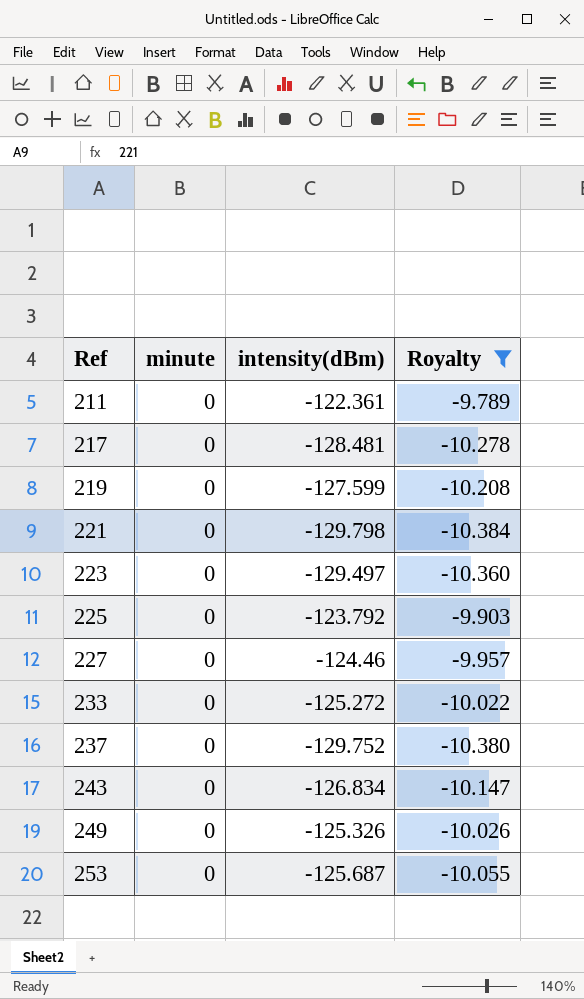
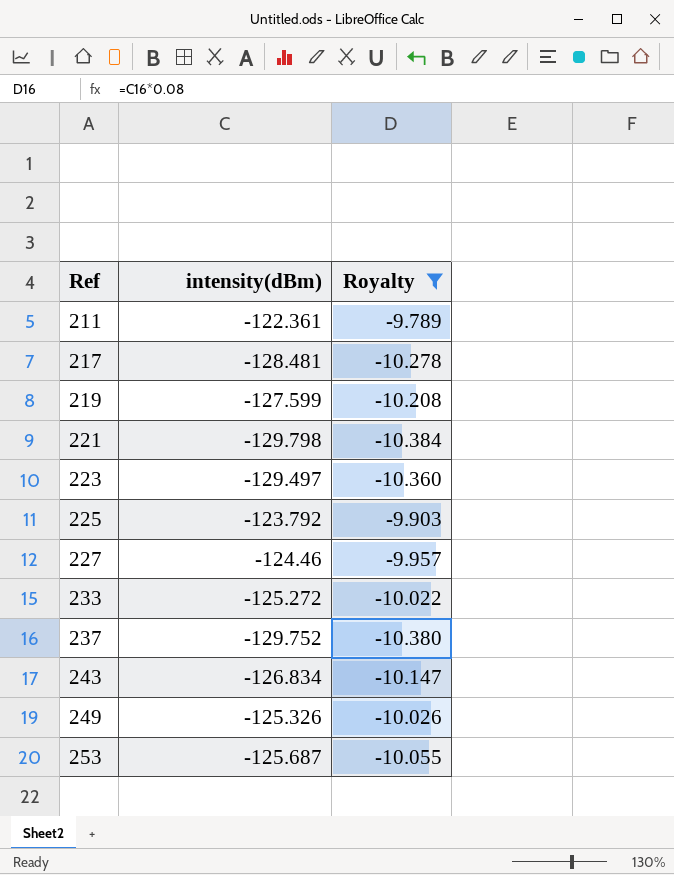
column minute | position: 2 -> none

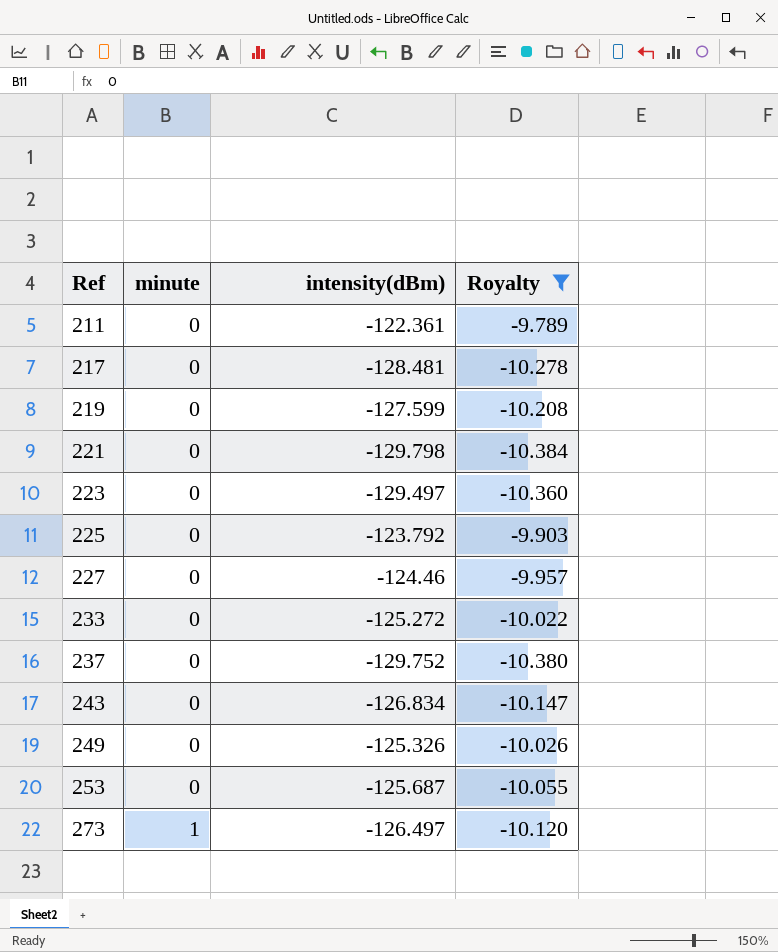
column minute | position: none -> 2
row 273: none -> 1 | -126.497 | -10.120

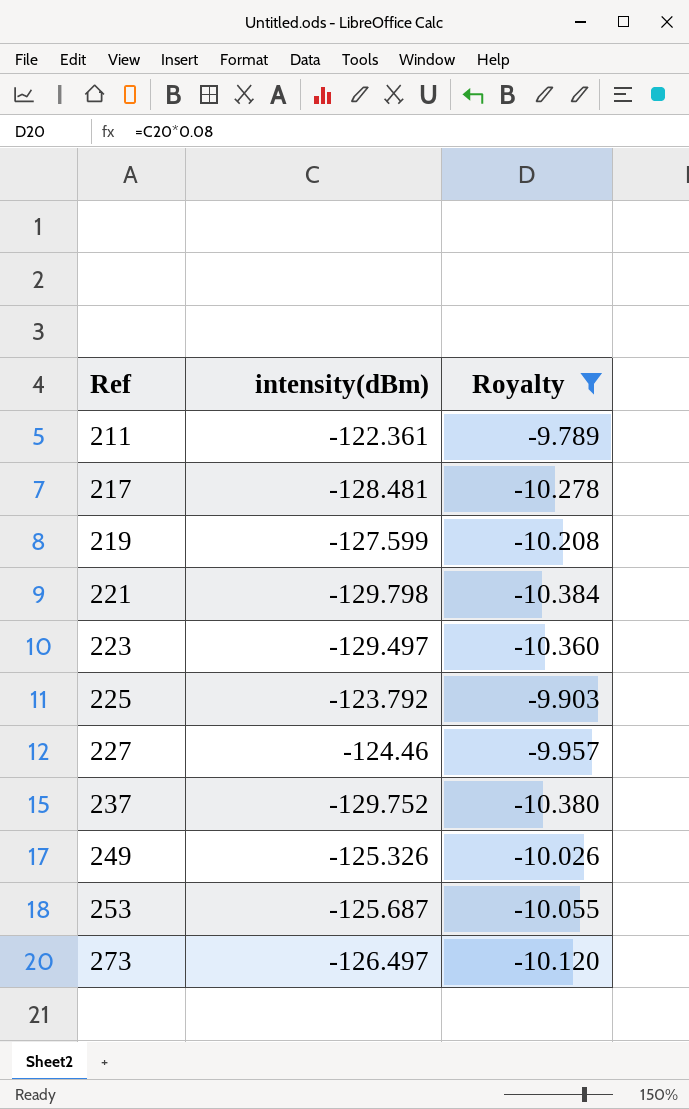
column minute | position: 2 -> none
row 233: 0 | -125.272 | -10.022 -> none
row 243: 0 | -126.834 | -10.147 -> none

